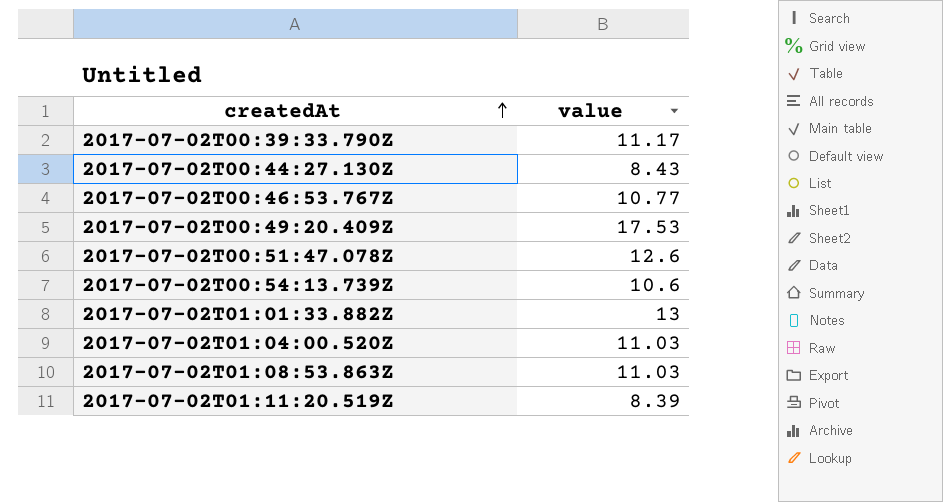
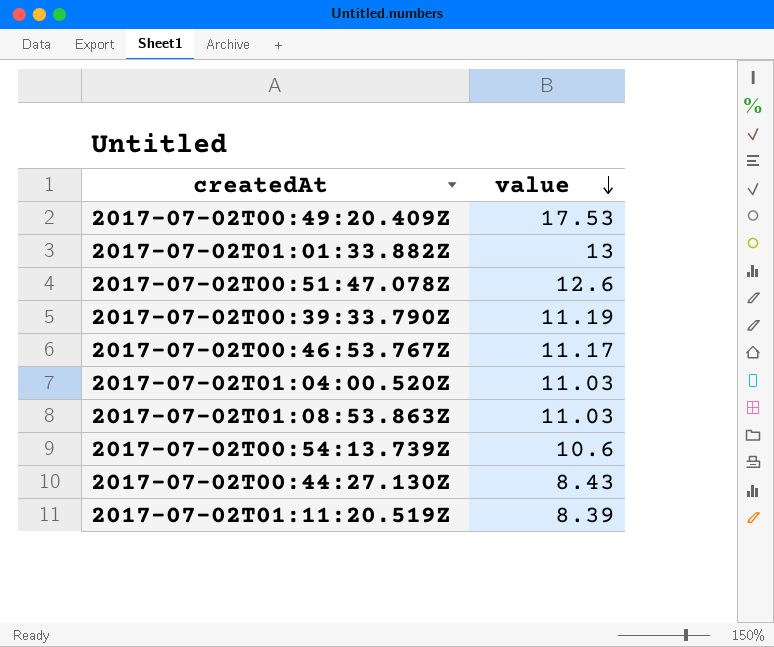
row order: createdAt ascending -> value descending
2017-07-02T00:39:33.790Z | value: 11.17 -> 11.19
2017-07-02T00:46:53.767Z | value: 10.77 -> 11.17

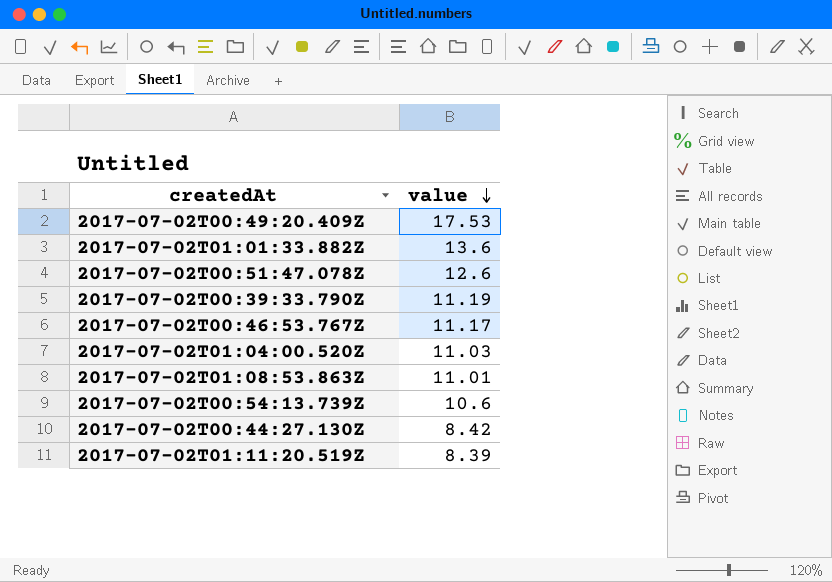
2017-07-02T01:01:33.882Z | value: 13 -> 13.6
2017-07-02T01:08:53.863Z | value: 11.03 -> 11.01
2017-07-02T00:44:27.130Z | value: 8.43 -> 8.42

